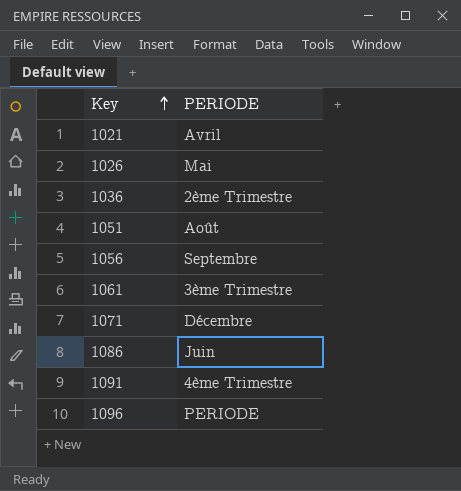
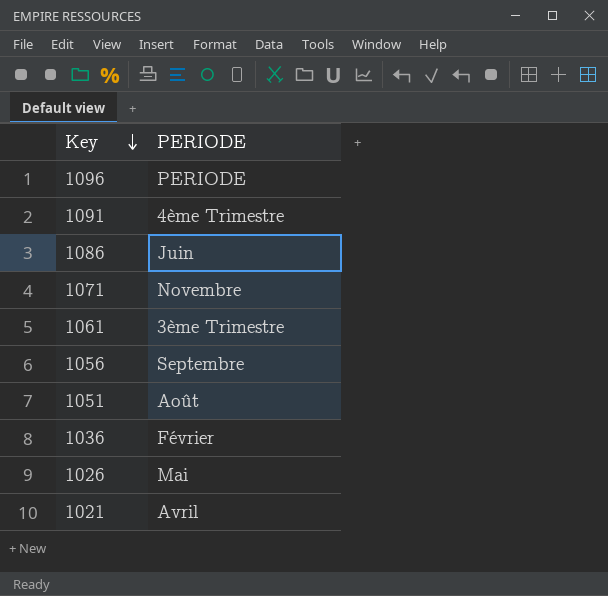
row order: Key ascending -> Key descending
1071 | PERIODE: Décembre -> Novembre
1036 | PERIODE: 2ème Trimestre -> Février

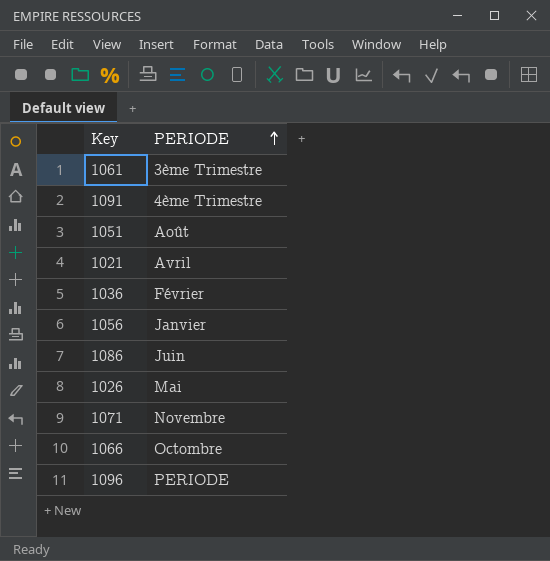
row order: Key descending -> PERIODE ascending
1056 | PERIODE: Septembre -> Janvier
row 1066: none -> Octombre

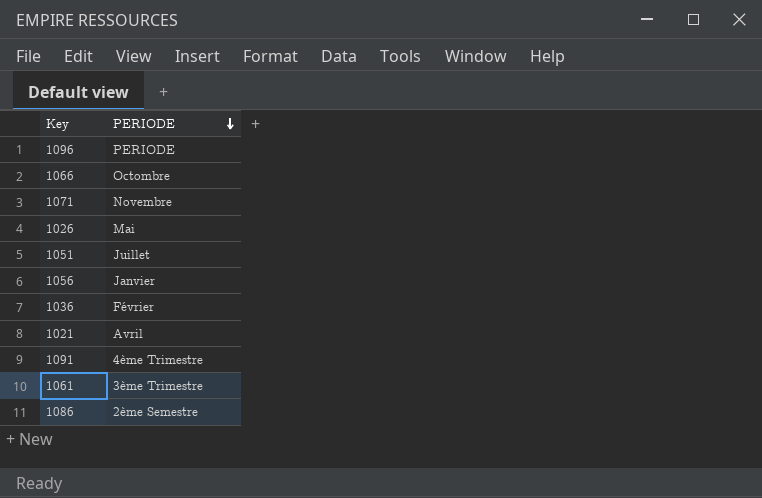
row order: PERIODE ascending -> PERIODE descending
1051 | PERIODE: Août -> Juillet
1086 | PERIODE: Juin -> 2ème Semestre

